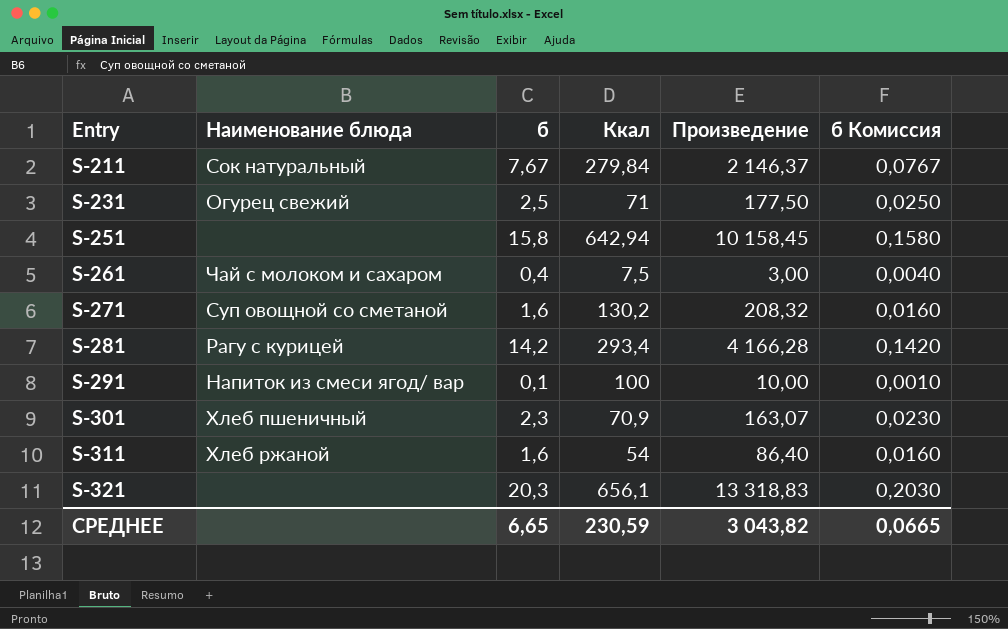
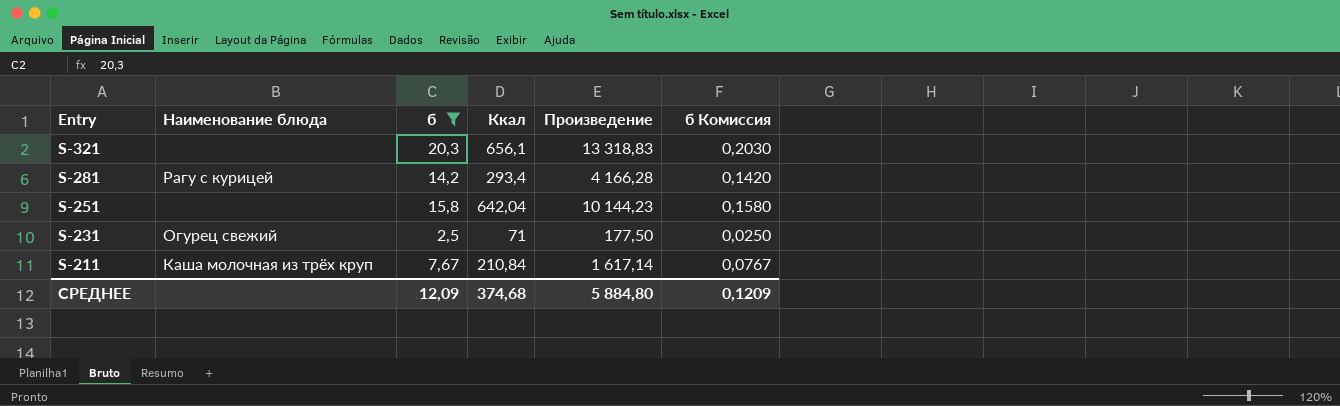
filter: none -> б >= 2,5
row order: Entry ascending -> Entry descending
S-251 | Ккал: 642,94 -> 642,04
S-251 | Произведение: 10 158,45 -> 10 144,23
S-211 | Наименование блюда: Сок натуральный -> Каша молочная из трёх круп
S-211 | Ккал: 279,84 -> 210,84
S-211 | Произведение: 2 146,37 -> 1 617,14
СРЕДНЕЕ | б: 6,65 -> 12,09
СРЕДНЕЕ | Ккал: 230,59 -> 374,68
СРЕДНЕЕ | Произведение: 3 043,82 -> 5 884,80
СРЕДНЕЕ | б Комиссия: 0,0665 -> 0,1209

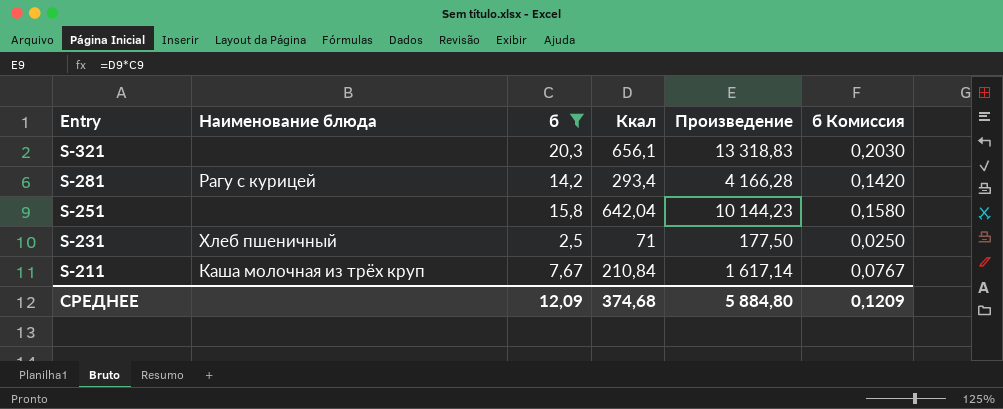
S-231 | Наименование блюда: Огурец свежий -> Хлеб пшеничный

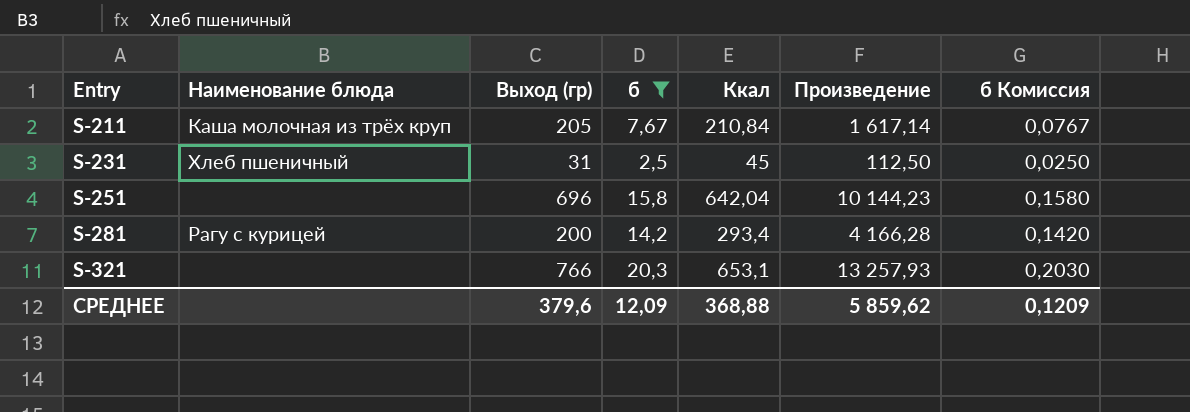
row order: Entry descending -> Entry ascending
column Выход (гр) | position: none -> 3
S-231 | Ккал: 71 -> 45
S-231 | Произведение: 177,50 -> 112,50
S-321 | Ккал: 656,1 -> 653,1
S-321 | Произведение: 13 318,83 -> 13 257,93
СРЕДНЕЕ | Ккал: 374,68 -> 368,88
СРЕДНЕЕ | Произведение: 5 884,80 -> 5 859,62

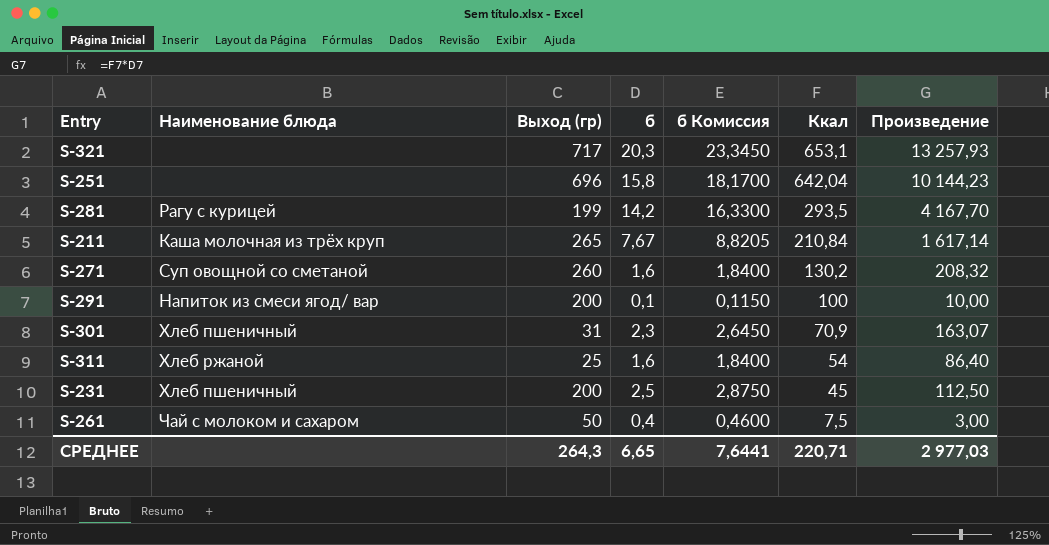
filter: б >= 2,5 -> none
row order: Entry ascending -> Ккал descending
column б Комиссия | formula: [б] * 0,01 -> [б] * 1,15
column б Комиссия | position: 7 -> 5
S-321 | Выход (гр): 766 -> 717
S-281 | Выход (гр): 200 -> 199
S-281 | Ккал: 293,4 -> 293,5
S-281 | Произведение: 4 166,28 -> 4 167,70
S-211 | Выход (гр): 205 -> 265
S-231 | Выход (гр): 31 -> 200
СРЕДНЕЕ | Выход (гр): 379,6 -> 264,3
СРЕДНЕЕ | б: 12,09 -> 6,65
СРЕДНЕЕ | б Комиссия: 0,1209 -> 7,6441
СРЕДНЕЕ | Ккал: 368,88 -> 220,71
СРЕДНЕЕ | Произведение: 5 859,62 -> 2 977,03

